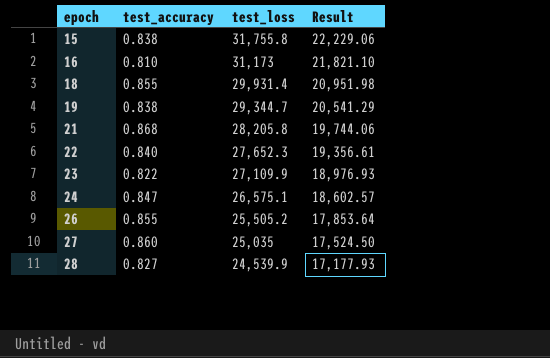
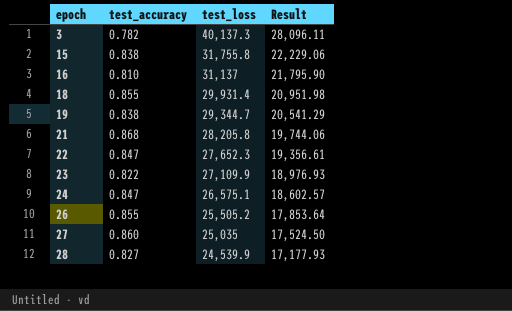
row 3: none -> 0.782 | 40,137.3 | 28,096.11
16 | test_loss: 31,173 -> 31,137
16 | Result: 21,821.10 -> 21,795.90
22 | test_accuracy: 0.840 -> 0.847

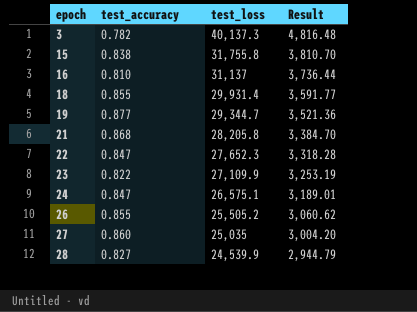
column Result | formula: [test_loss] * 0.7 -> [test_loss] * 0.12
19 | test_accuracy: 0.838 -> 0.877

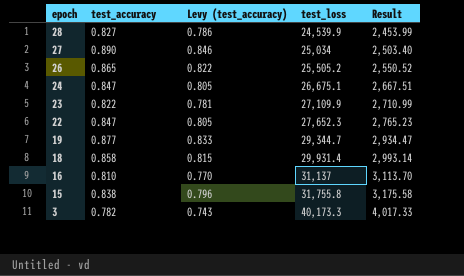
row order: epoch ascending -> epoch descending
column Levy (test_accuracy) | formula: none -> [test_accuracy] * 0.95
column Result | formula: [test_loss] * 0.12 -> [test_loss] * 0.1
row 21: 0.868 | 28,205.8 | 3,384.70 -> none
27 | test_accuracy: 0.860 -> 0.890
27 | test_loss: 25,035 -> 25,034
26 | test_accuracy: 0.855 -> 0.865
24 | test_loss: 26,575.1 -> 26,675.1
18 | test_accuracy: 0.855 -> 0.858
3 | test_loss: 40,137.3 -> 40,173.3

